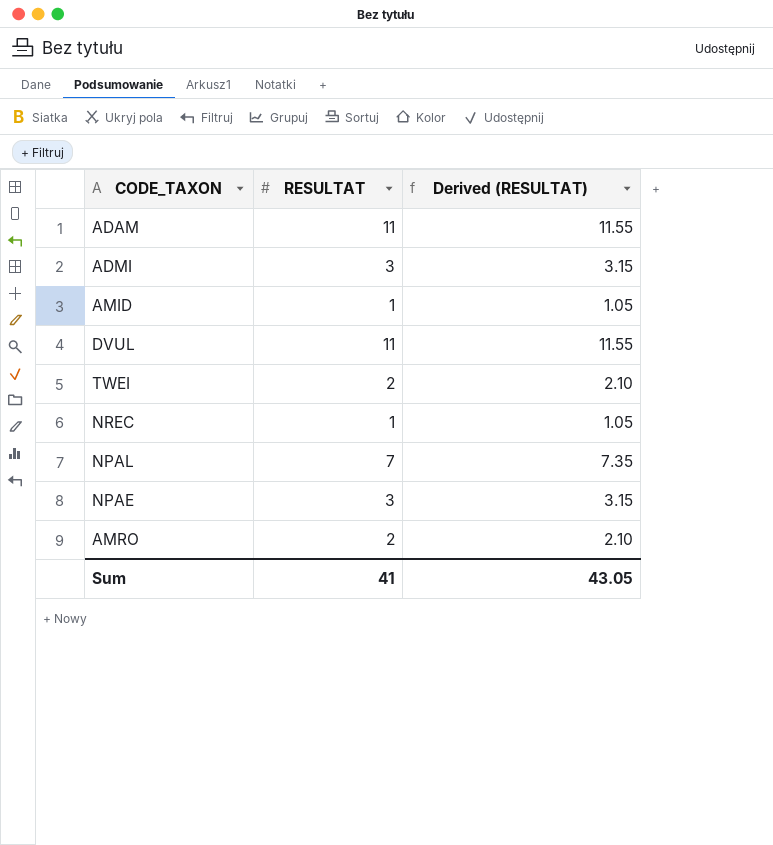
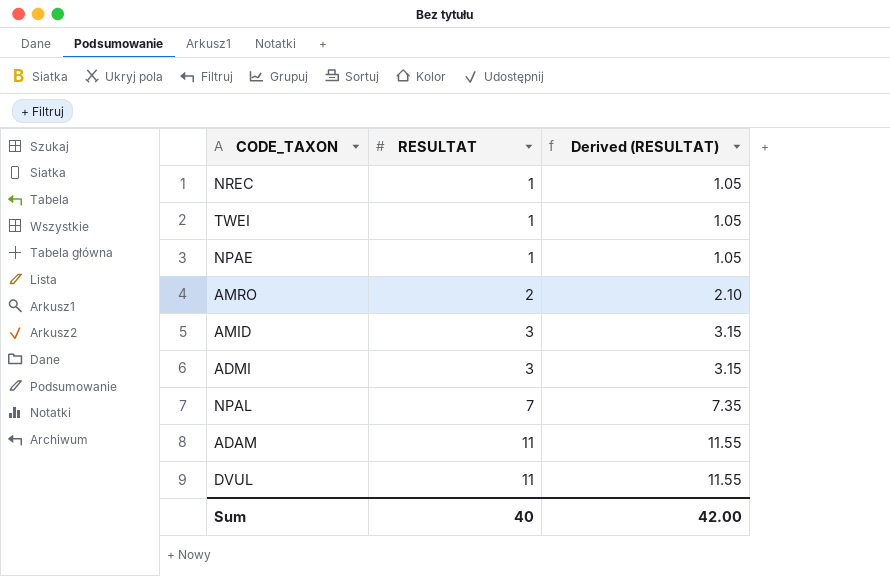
row order: none -> RESULTAT ascending
TWEI | RESULTAT: 2 -> 1
TWEI | Derived (RESULTAT): 2.10 -> 1.05
NPAE | RESULTAT: 3 -> 1
NPAE | Derived (RESULTAT): 3.15 -> 1.05
AMID | RESULTAT: 1 -> 3
AMID | Derived (RESULTAT): 1.05 -> 3.15
Sum | RESULTAT: 41 -> 40
Sum | Derived (RESULTAT): 43.05 -> 42.00

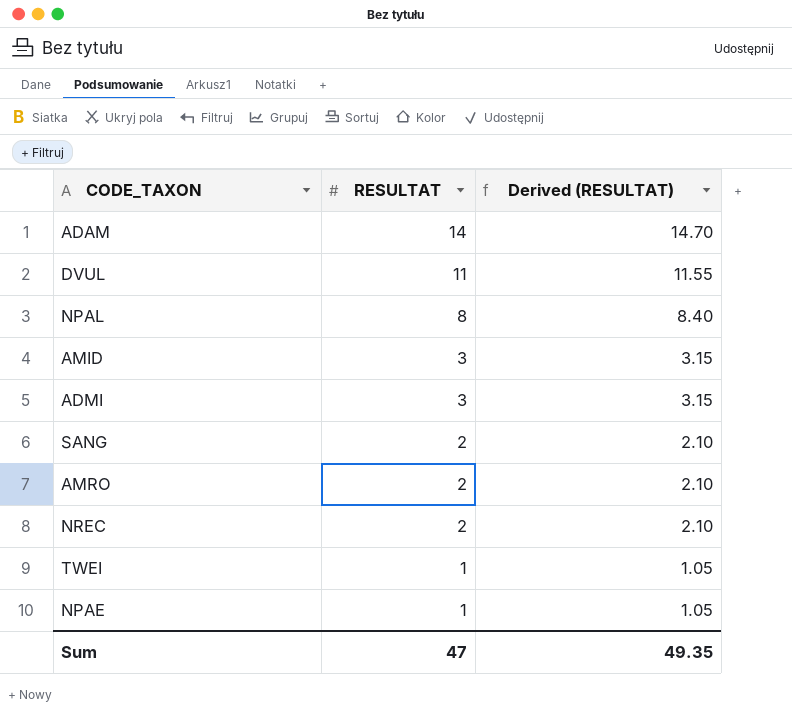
row order: RESULTAT ascending -> RESULTAT descending
ADAM | RESULTAT: 11 -> 14
ADAM | Derived (RESULTAT): 11.55 -> 14.70
NPAL | RESULTAT: 7 -> 8
NPAL | Derived (RESULTAT): 7.35 -> 8.40
row SANG: none -> 2 | 2.10
NREC | RESULTAT: 1 -> 2
NREC | Derived (RESULTAT): 1.05 -> 2.10
Sum | RESULTAT: 40 -> 47
Sum | Derived (RESULTAT): 42.00 -> 49.35

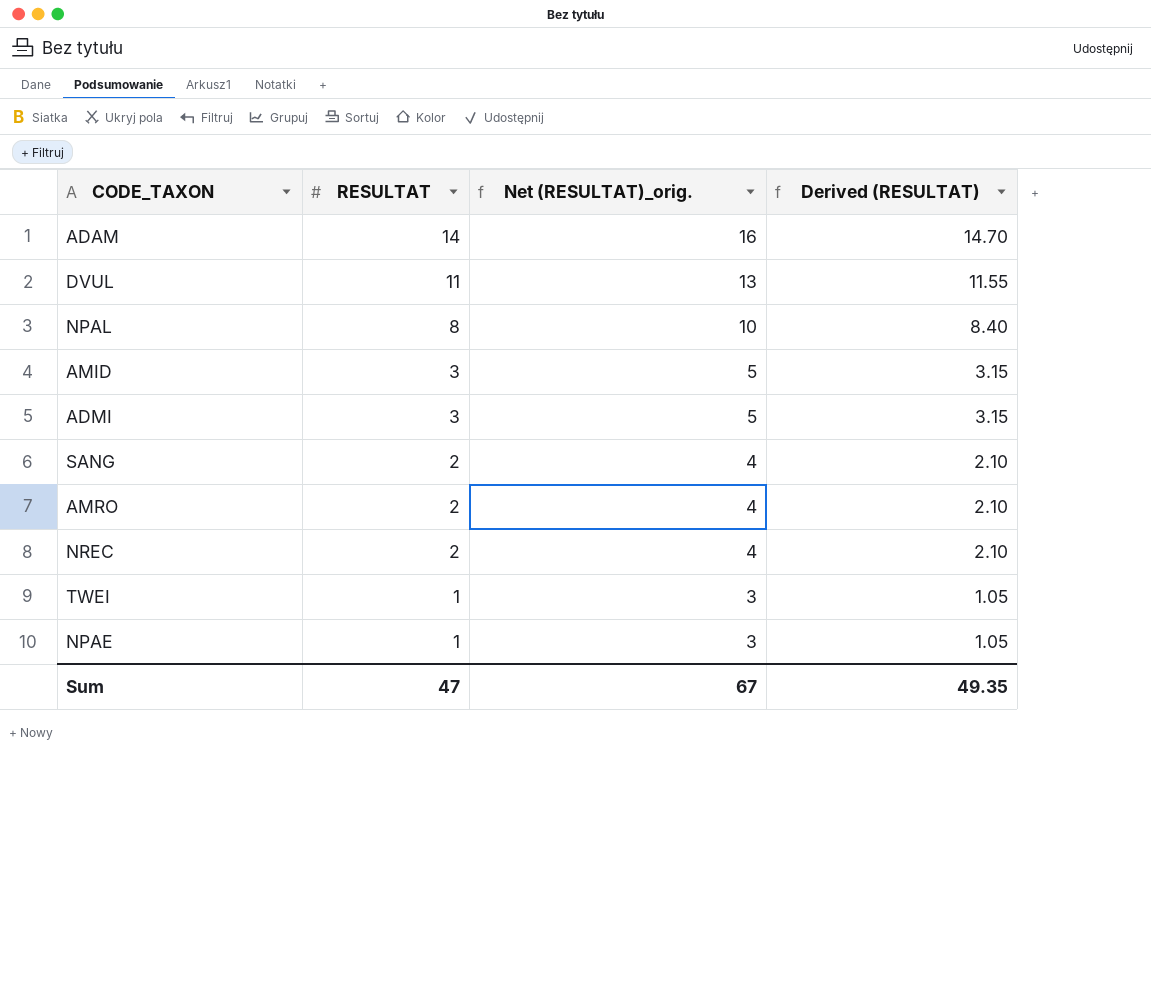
column Net (RESULTAT)_orig. | formula: none -> [RESULTAT] + 2

